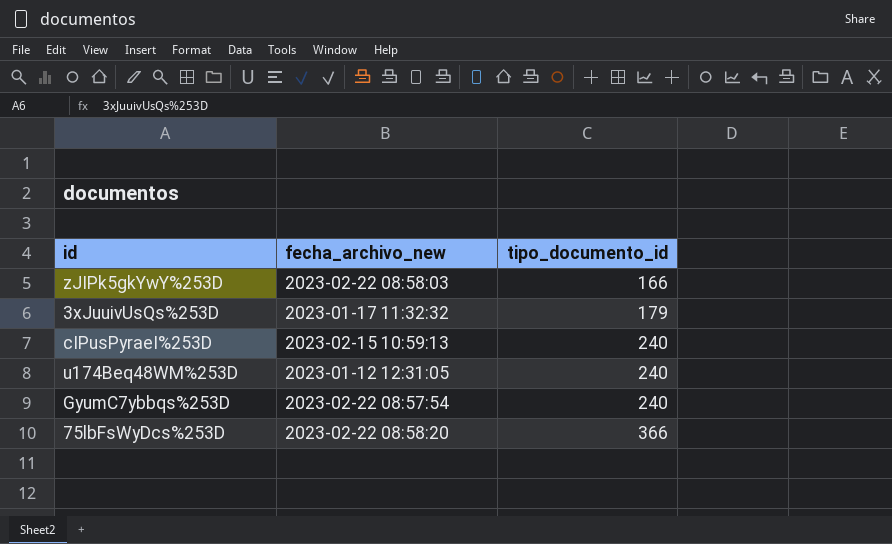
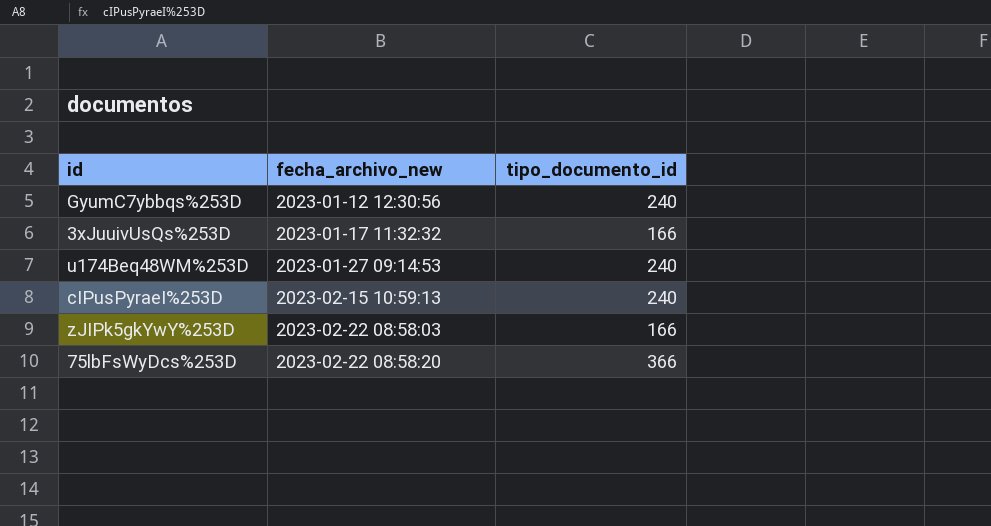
row order: tipo_documento_id ascending -> fecha_archivo_new ascending
GyumC7ybbqs%253D | fecha_archivo_new: 2023-02-22 08:57:54 -> 2023-01-12 12:30:56
3xJuuivUsQs%253D | tipo_documento_id: 179 -> 166
u174Beq48WM%253D | fecha_archivo_new: 2023-01-12 12:31:05 -> 2023-01-27 09:14:53

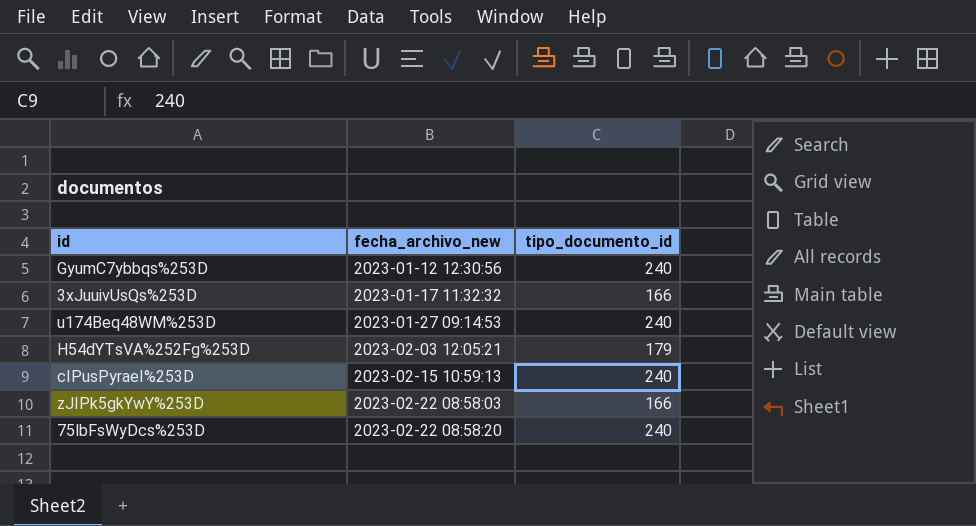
row H54dYTsVA%252Fg%253D: none -> 2023-02-03 12:05:21 | 179
75lbFsWyDcs%253D | tipo_documento_id: 366 -> 240

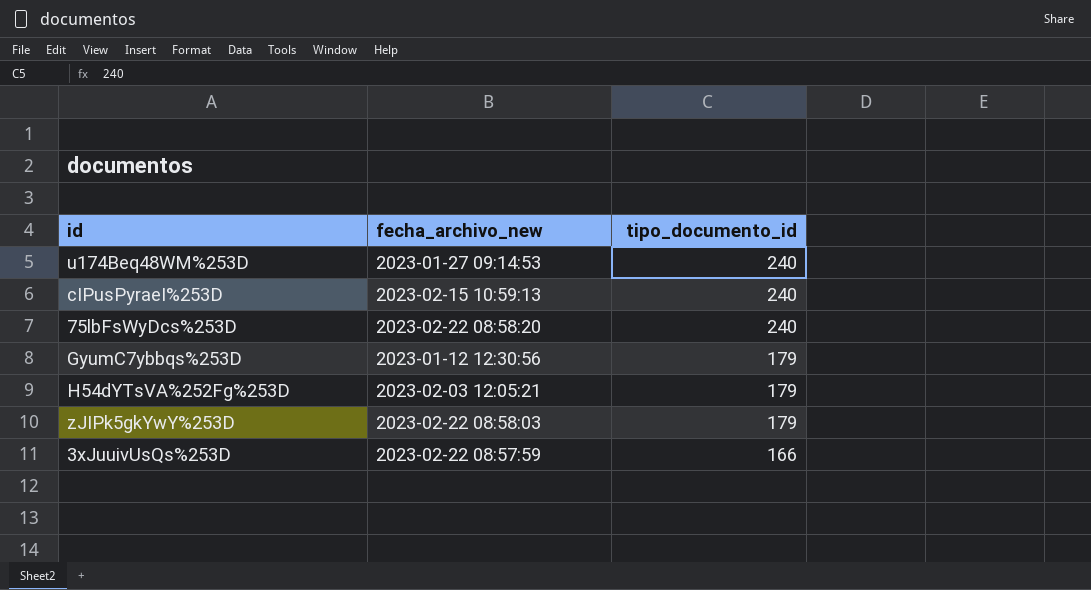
row order: fecha_archivo_new ascending -> tipo_documento_id descending
GyumC7ybbqs%253D | tipo_documento_id: 240 -> 179
zJIPk5gkYwY%253D | tipo_documento_id: 166 -> 179
3xJuuivUsQs%253D | fecha_archivo_new: 2023-01-17 11:32:32 -> 2023-02-22 08:57:59

